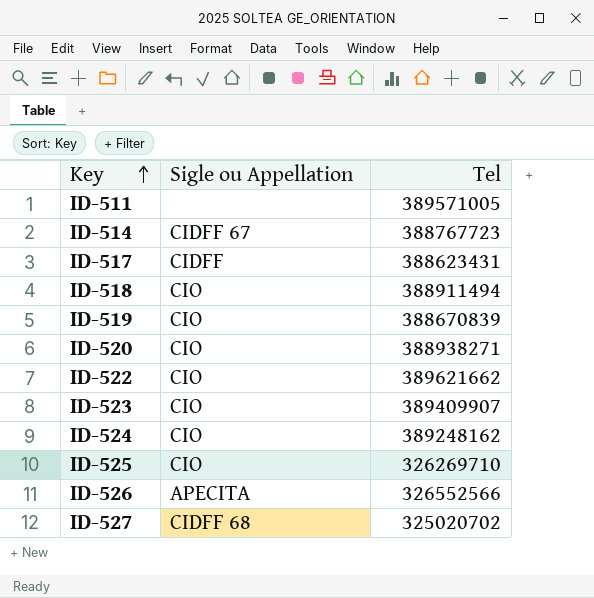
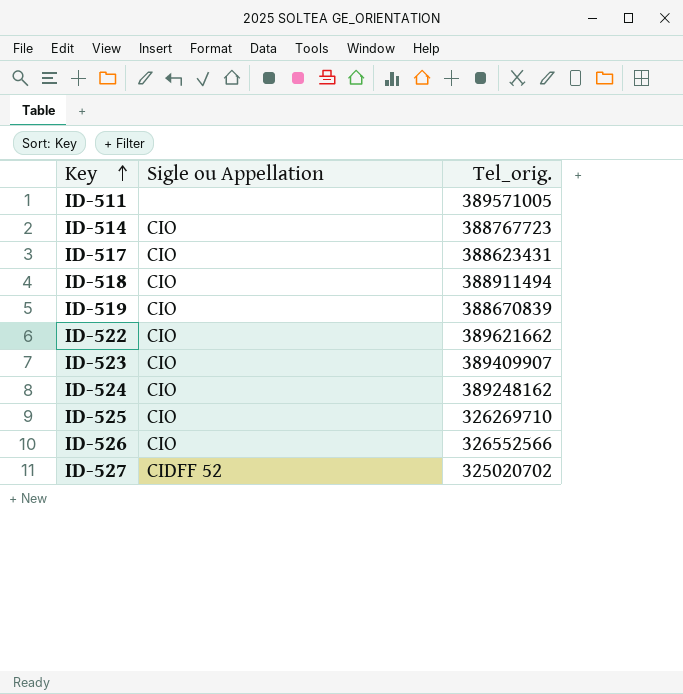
column name: Tel -> Tel_orig.
row ID-520: CIO | 388938271 -> none
ID-514 | Sigle ou Appellation: CIDFF 67 -> CIO
ID-517 | Sigle ou Appellation: CIDFF -> CIO
ID-526 | Sigle ou Appellation: APECITA -> CIO
ID-527 | Sigle ou Appellation: CIDFF 68 -> CIDFF 52

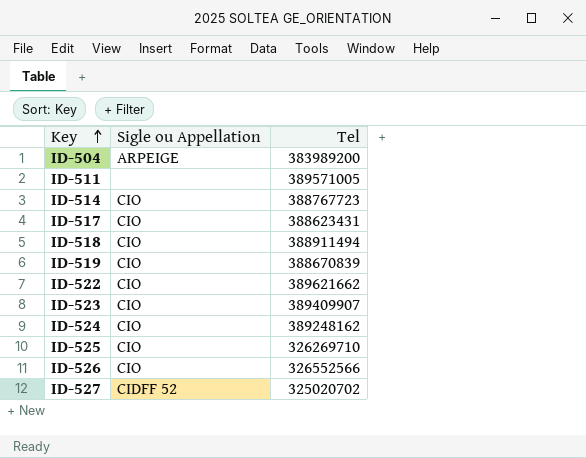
column name: Tel_orig. -> Tel
row ID-504: none -> ARPEIGE | 383989200

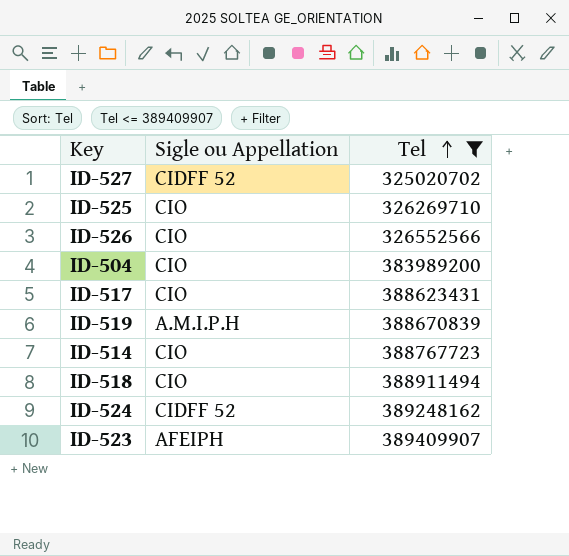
filter: none -> Tel <= 389409907
row order: Key ascending -> Tel ascending
ID-504 | Sigle ou Appellation: ARPEIGE -> CIO
ID-519 | Sigle ou Appellation: CIO -> A.M.I.P.H
ID-524 | Sigle ou Appellation: CIO -> CIDFF 52
ID-523 | Sigle ou Appellation: CIO -> AFEIPH

